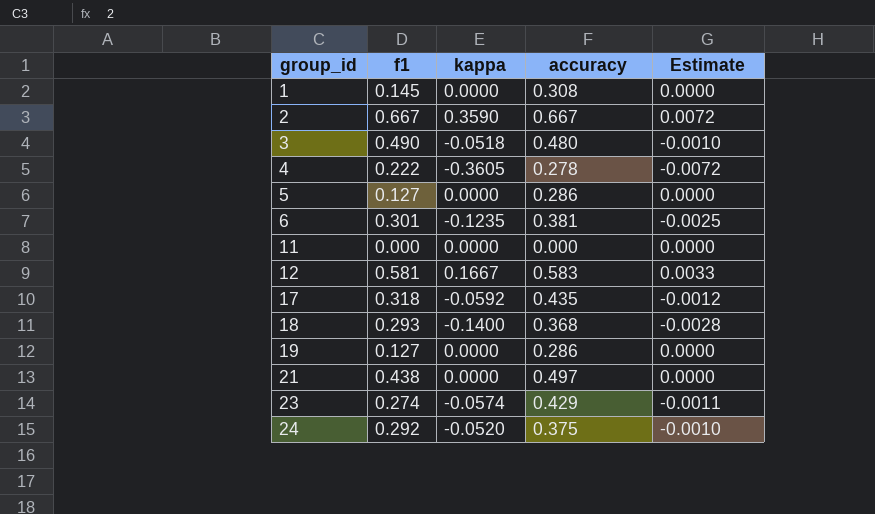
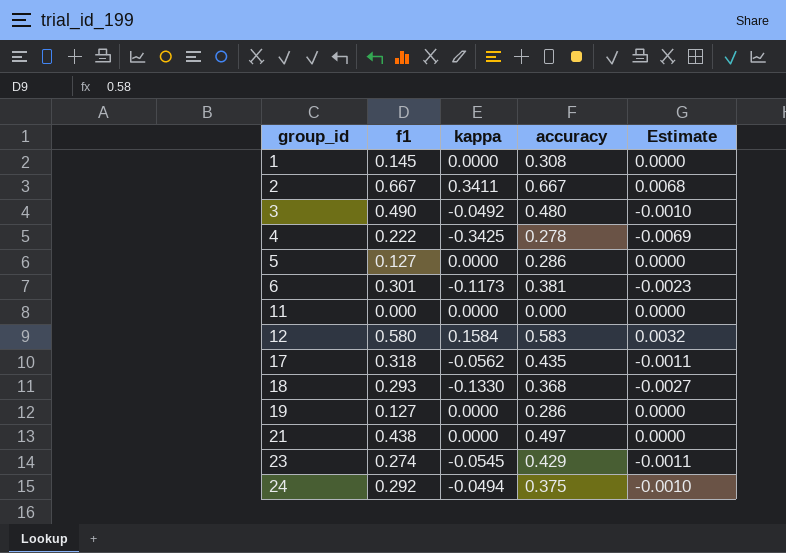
2 | kappa: 0.3590 -> 0.3411
2 | Estimate: 0.0072 -> 0.0068
3 | kappa: -0.0518 -> -0.0492
4 | kappa: -0.3605 -> -0.3425
4 | Estimate: -0.0072 -> -0.0069
6 | kappa: -0.1235 -> -0.1173
6 | Estimate: -0.0025 -> -0.0023
12 | f1: 0.581 -> 0.580
12 | kappa: 0.1667 -> 0.1584
12 | Estimate: 0.0033 -> 0.0032
17 | kappa: -0.0592 -> -0.0562
17 | Estimate: -0.0012 -> -0.0011
18 | kappa: -0.1400 -> -0.1330
18 | Estimate: -0.0028 -> -0.0027
23 | kappa: -0.0574 -> -0.0545
24 | kappa: -0.0520 -> -0.0494

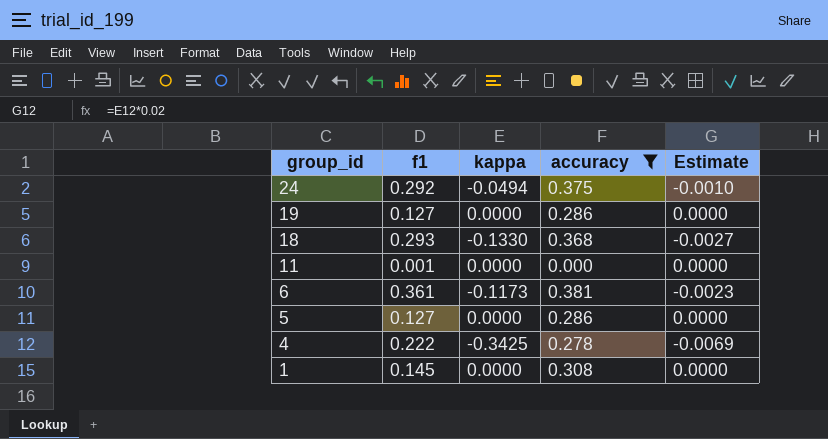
filter: none -> accuracy <= 0.381
row order: group_id ascending -> group_id descending
11 | f1: 0.000 -> 0.001
6 | f1: 0.301 -> 0.361

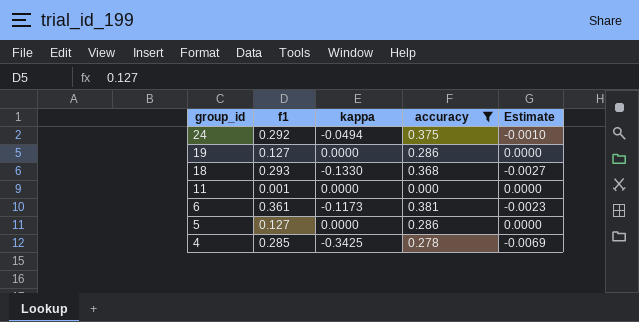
row 1: 0.145 | 0.0000 | 0.308 | 0.0000 -> none
4 | f1: 0.222 -> 0.285

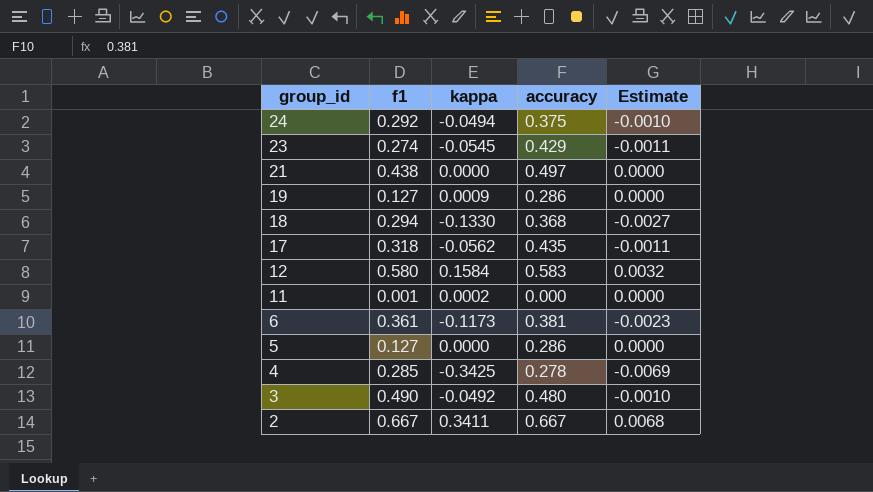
filter: accuracy <= 0.381 -> none
19 | kappa: 0.0000 -> 0.0009
18 | f1: 0.293 -> 0.294
11 | kappa: 0.0000 -> 0.0002

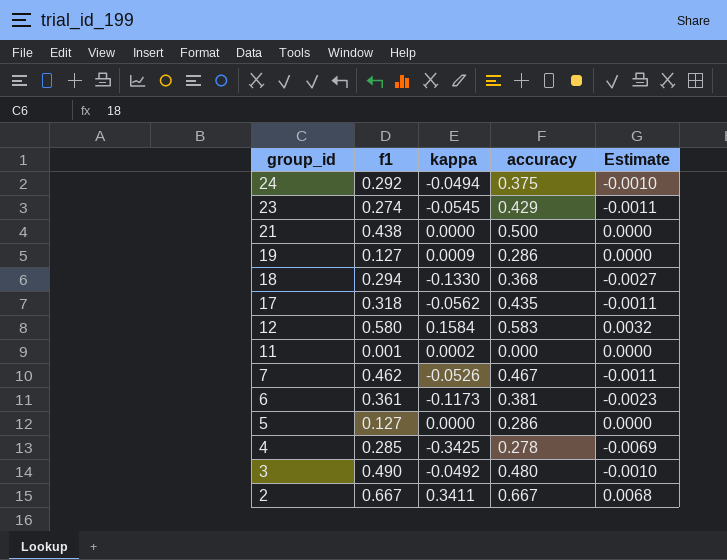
21 | accuracy: 0.497 -> 0.500
row 7: none -> 0.462 | -0.0526 | 0.467 | -0.0011

